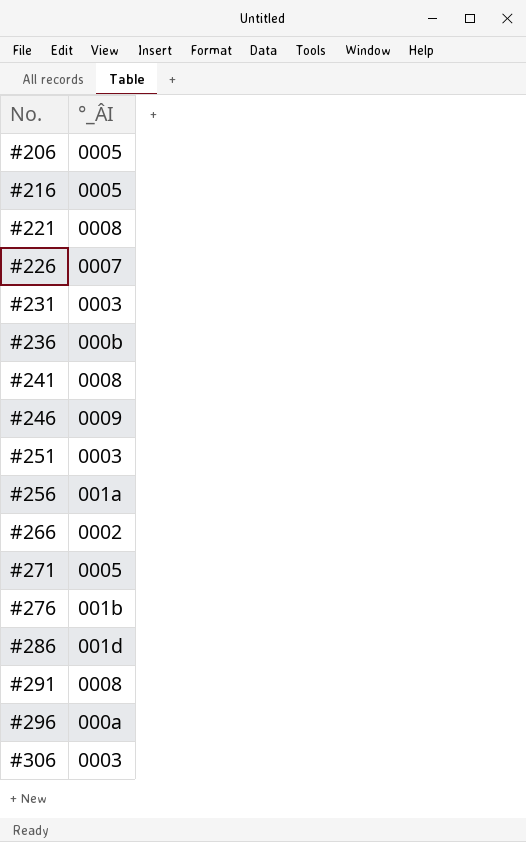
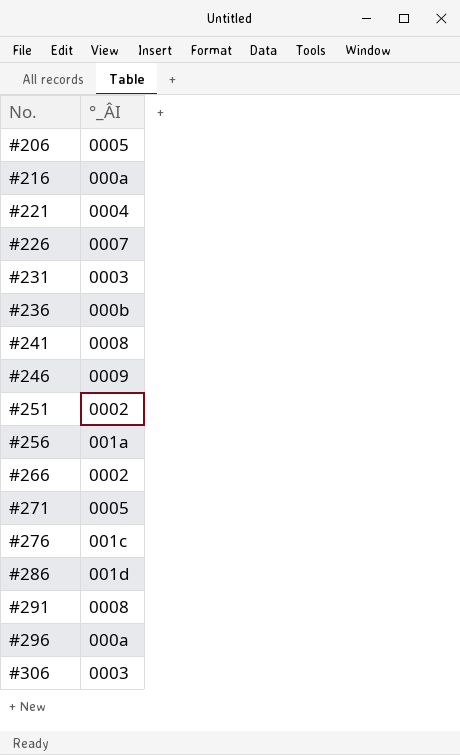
#216 | °_ÂI: 0005 -> 000a
#221 | °_ÂI: 0008 -> 0004
#251 | °_ÂI: 0003 -> 0002
#276 | °_ÂI: 001b -> 001c

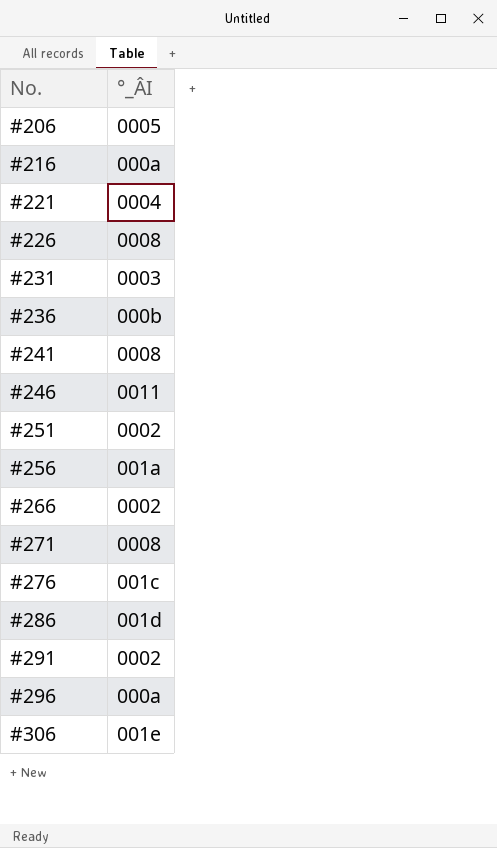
#226 | °_ÂI: 0007 -> 0008
#246 | °_ÂI: 0009 -> 0011
#271 | °_ÂI: 0005 -> 0008
#291 | °_ÂI: 0008 -> 0002
#306 | °_ÂI: 0003 -> 001e

